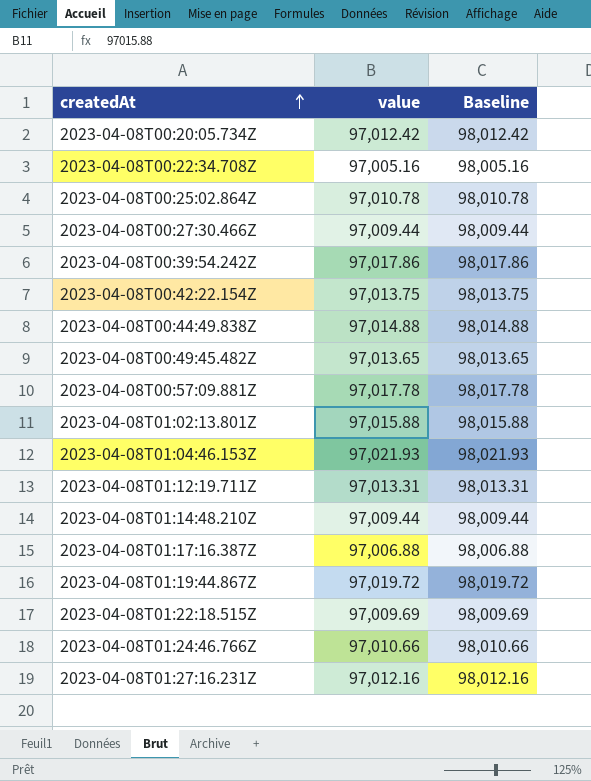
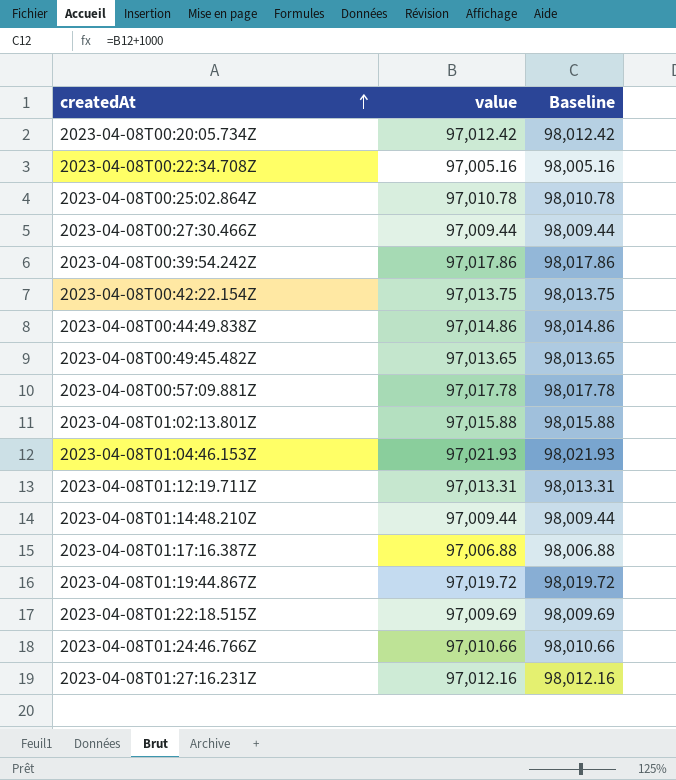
2023-04-08T00:44:49.838Z | value: 97,014.88 -> 97,014.86
2023-04-08T00:44:49.838Z | Baseline: 98,014.88 -> 98,014.86

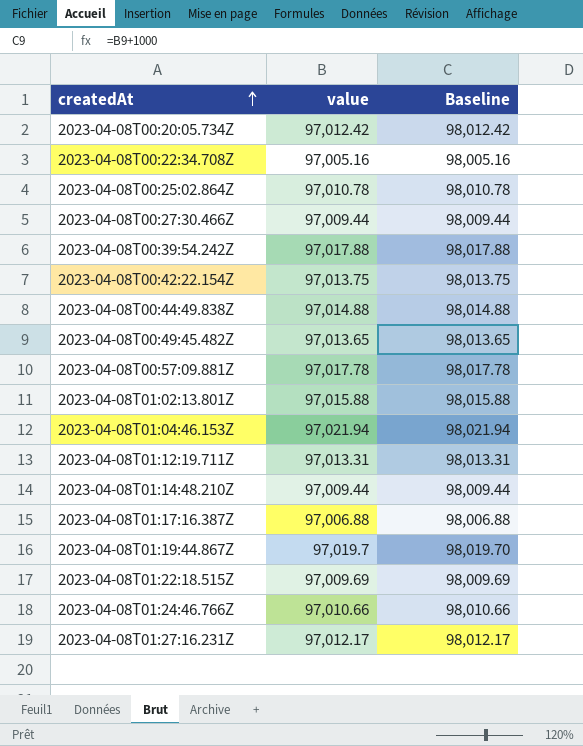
2023-04-08T00:39:54.242Z | value: 97,017.86 -> 97,017.88
2023-04-08T00:39:54.242Z | Baseline: 98,017.86 -> 98,017.88
2023-04-08T00:44:49.838Z | value: 97,014.86 -> 97,014.88
2023-04-08T00:44:49.838Z | Baseline: 98,014.86 -> 98,014.88
2023-04-08T01:04:46.153Z | value: 97,021.93 -> 97,021.94
2023-04-08T01:04:46.153Z | Baseline: 98,021.93 -> 98,021.94
2023-04-08T01:19:44.867Z | value: 97,019.72 -> 97,019.7
2023-04-08T01:19:44.867Z | Baseline: 98,019.72 -> 98,019.70
2023-04-08T01:27:16.231Z | value: 97,012.16 -> 97,012.17
2023-04-08T01:27:16.231Z | Baseline: 98,012.16 -> 98,012.17

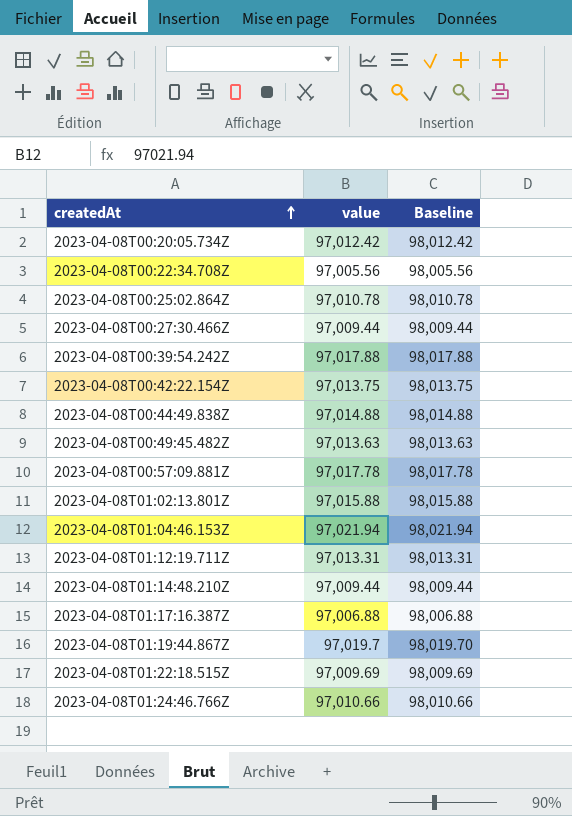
row 2023-04-08T01:27:16.231Z: 97,012.17 | 98,012.17 -> none
2023-04-08T00:22:34.708Z | value: 97,005.16 -> 97,005.56
2023-04-08T00:22:34.708Z | Baseline: 98,005.16 -> 98,005.56
2023-04-08T00:49:45.482Z | value: 97,013.65 -> 97,013.63
2023-04-08T00:49:45.482Z | Baseline: 98,013.65 -> 98,013.63

